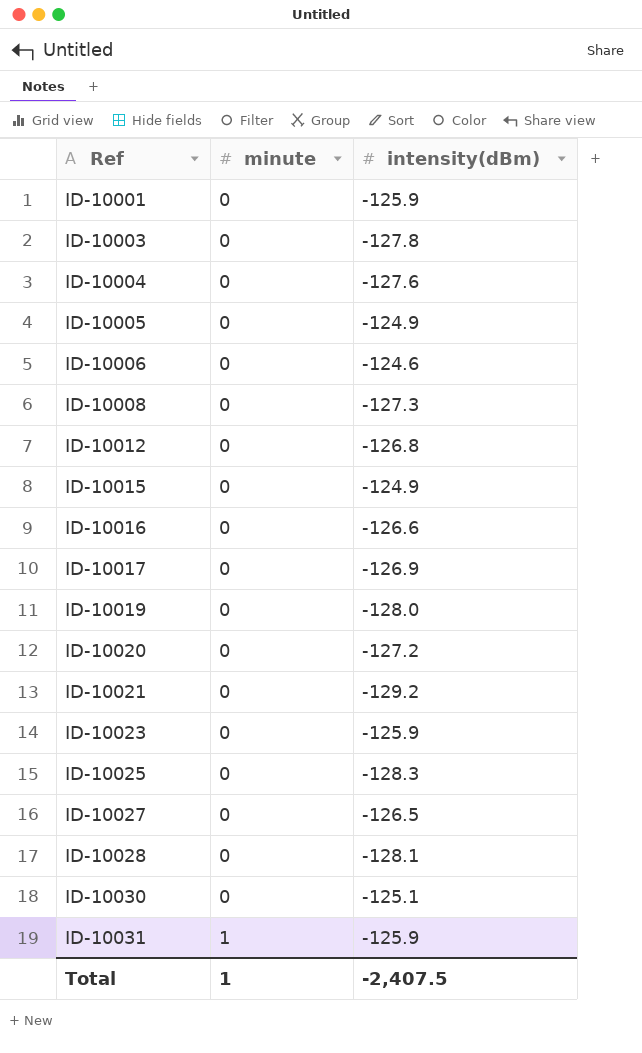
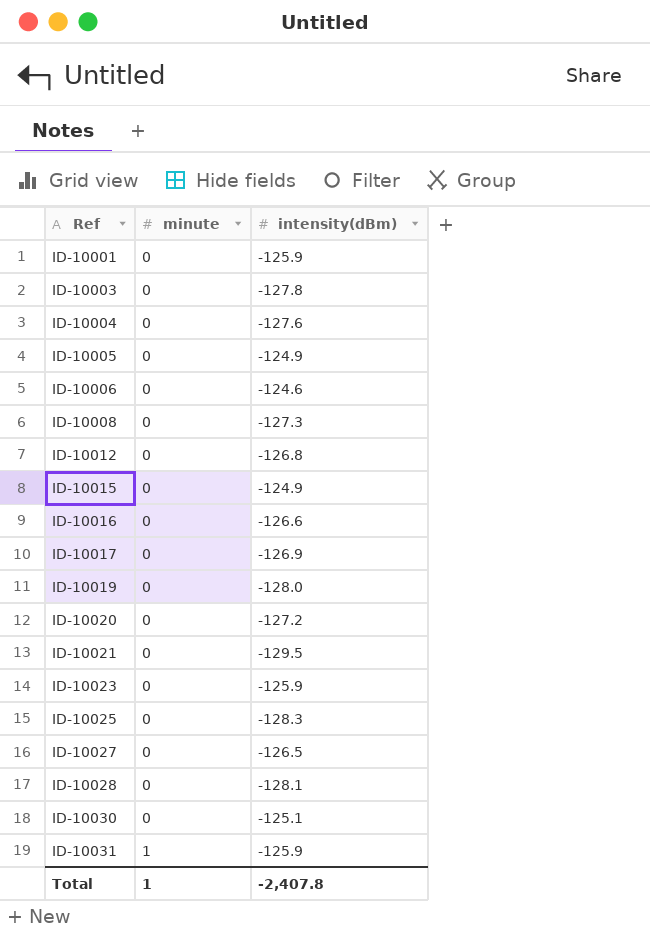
ID-10021 | intensity(dBm): -129.2 -> -129.5
Total | intensity(dBm): -2,407.5 -> -2,407.8

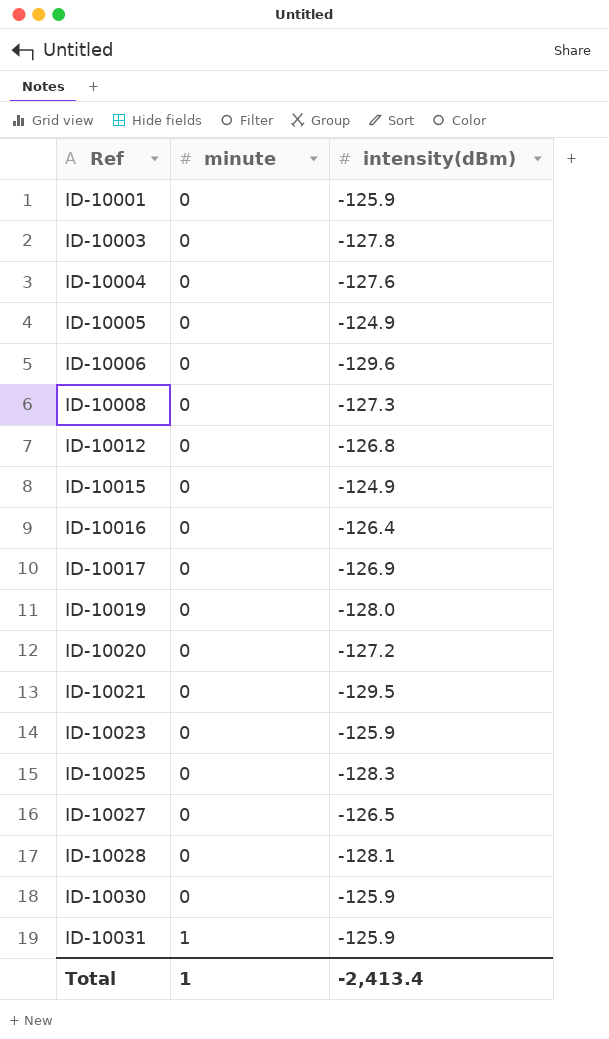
ID-10006 | intensity(dBm): -124.6 -> -129.6
ID-10016 | intensity(dBm): -126.6 -> -126.4
ID-10030 | intensity(dBm): -125.1 -> -125.9
Total | intensity(dBm): -2,407.8 -> -2,413.4

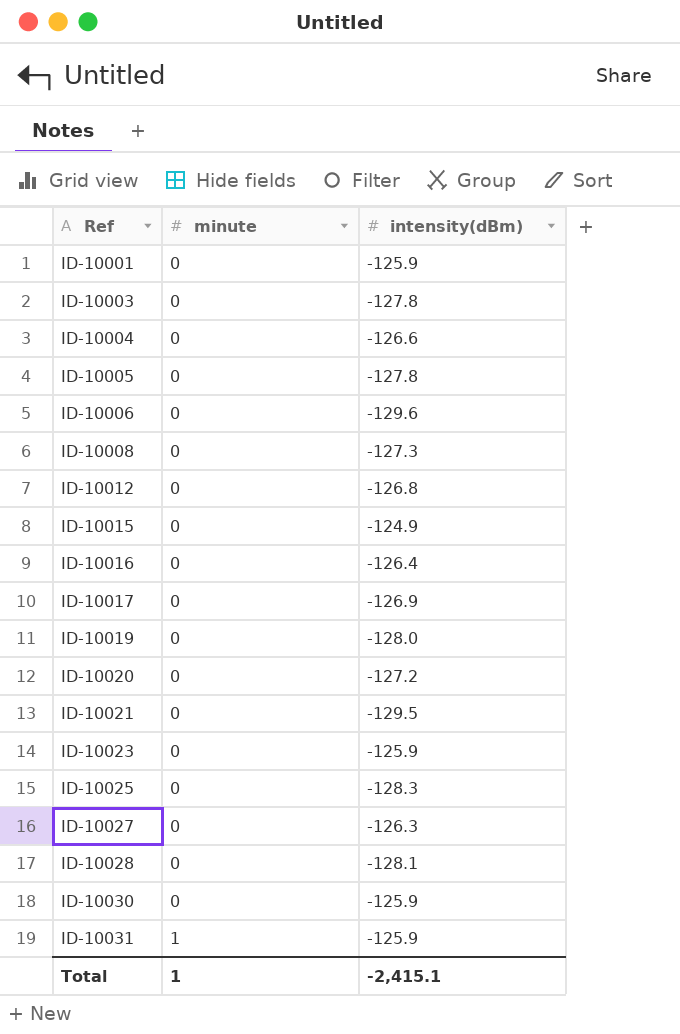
ID-10004 | intensity(dBm): -127.6 -> -126.6
ID-10005 | intensity(dBm): -124.9 -> -127.8
ID-10027 | intensity(dBm): -126.5 -> -126.3
Total | intensity(dBm): -2,413.4 -> -2,415.1

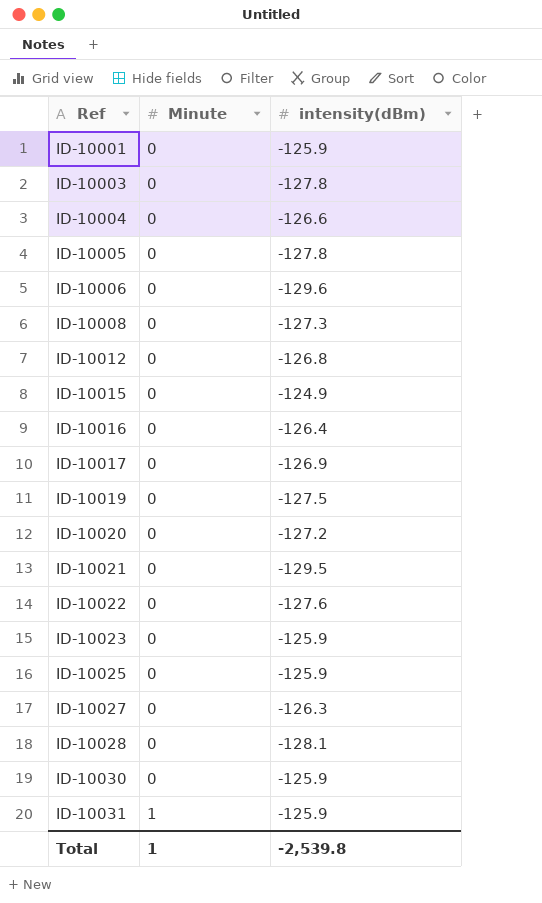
column name: minute -> Minute
ID-10019 | intensity(dBm): -128.0 -> -127.5
row ID-10022: none -> 0 | -127.6
ID-10025 | intensity(dBm): -128.3 -> -125.9
Total | intensity(dBm): -2,415.1 -> -2,539.8

